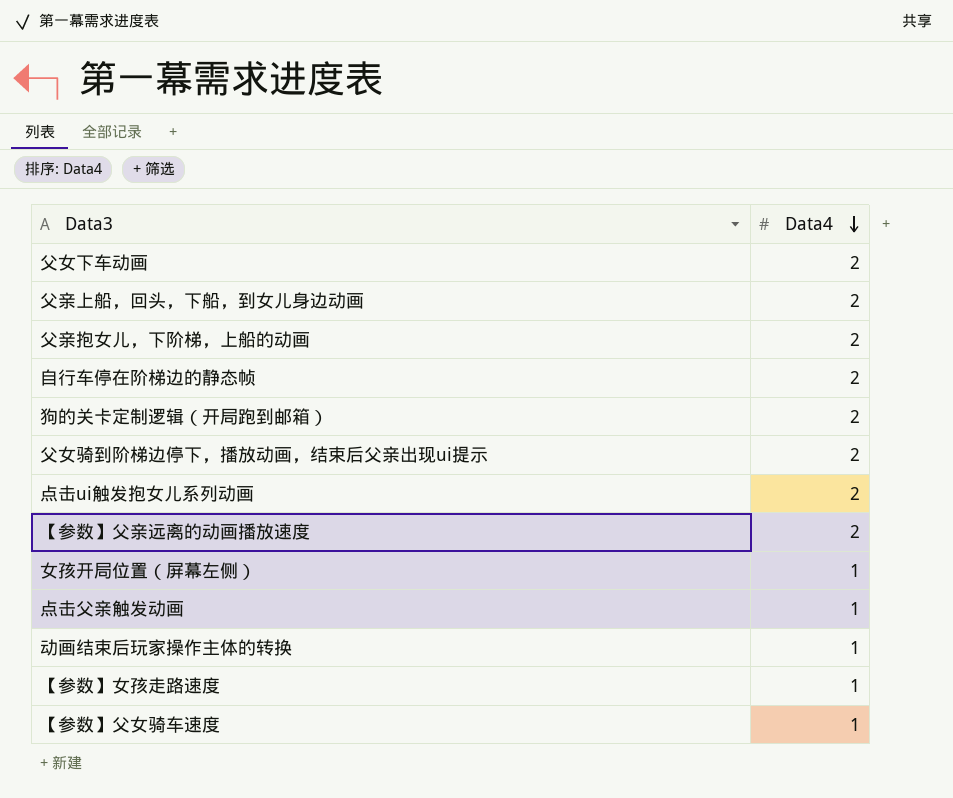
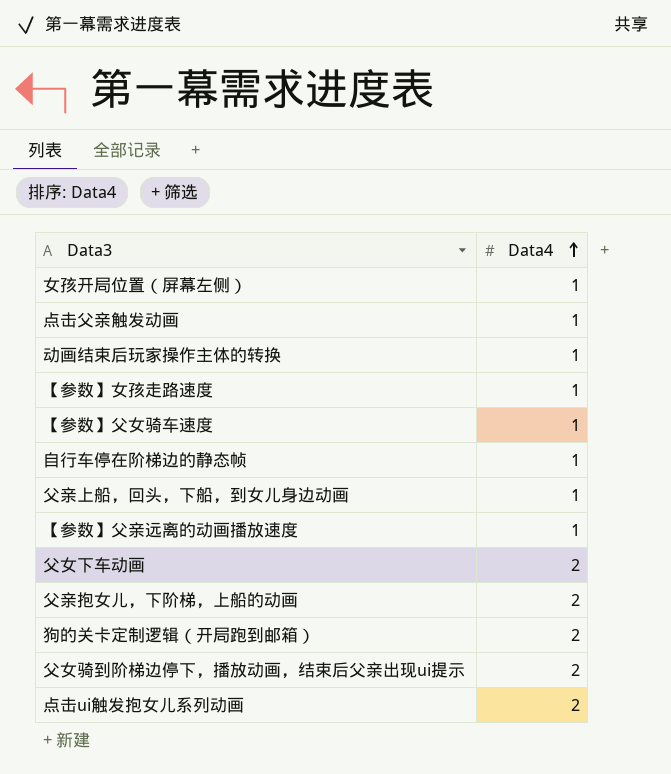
row order: Data4 descending -> Data4 ascending
自行车停在阶梯边的静态帧 | Data4: 2 -> 1
父亲上船，回头，下船，到女儿身边动画 | Data4: 2 -> 1
【参数】父亲远离的动画播放速度 | Data4: 2 -> 1

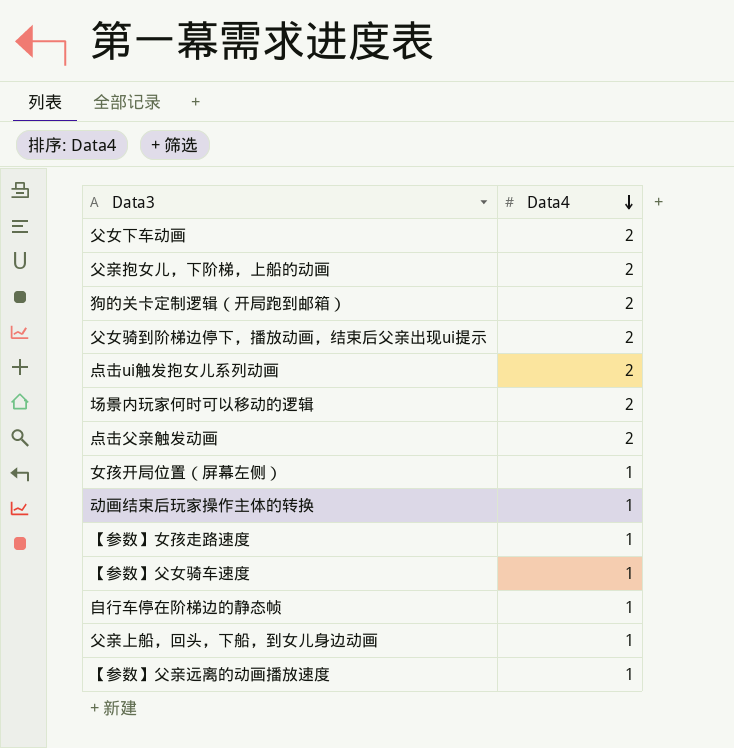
row order: Data4 ascending -> Data4 descending
row 场景内玩家何时可以移动的逻辑: none -> 2
点击父亲触发动画 | Data4: 1 -> 2

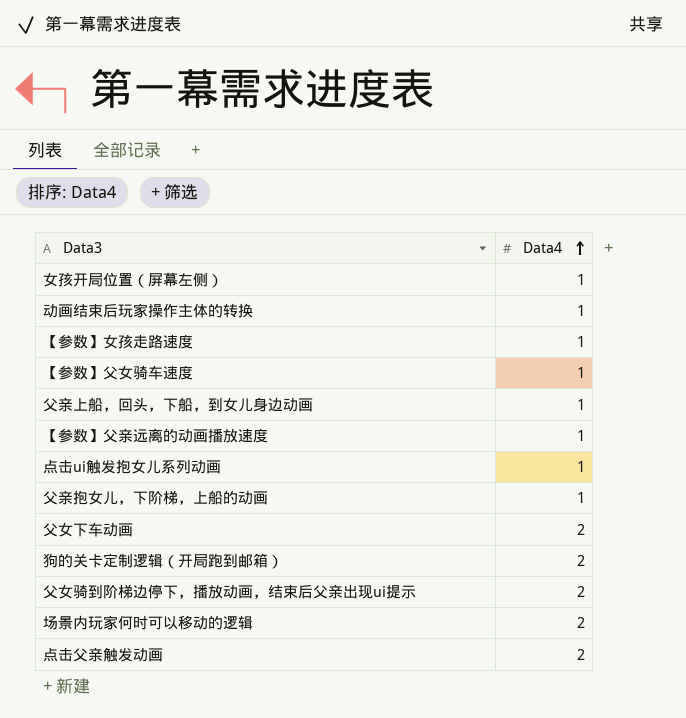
row order: Data4 descending -> Data4 ascending
row 自行车停在阶梯边的静态帧: 1 -> none
点击ui触发抱女儿系列动画 | Data4: 2 -> 1
父亲抱女儿，下阶梯，上船的动画 | Data4: 2 -> 1

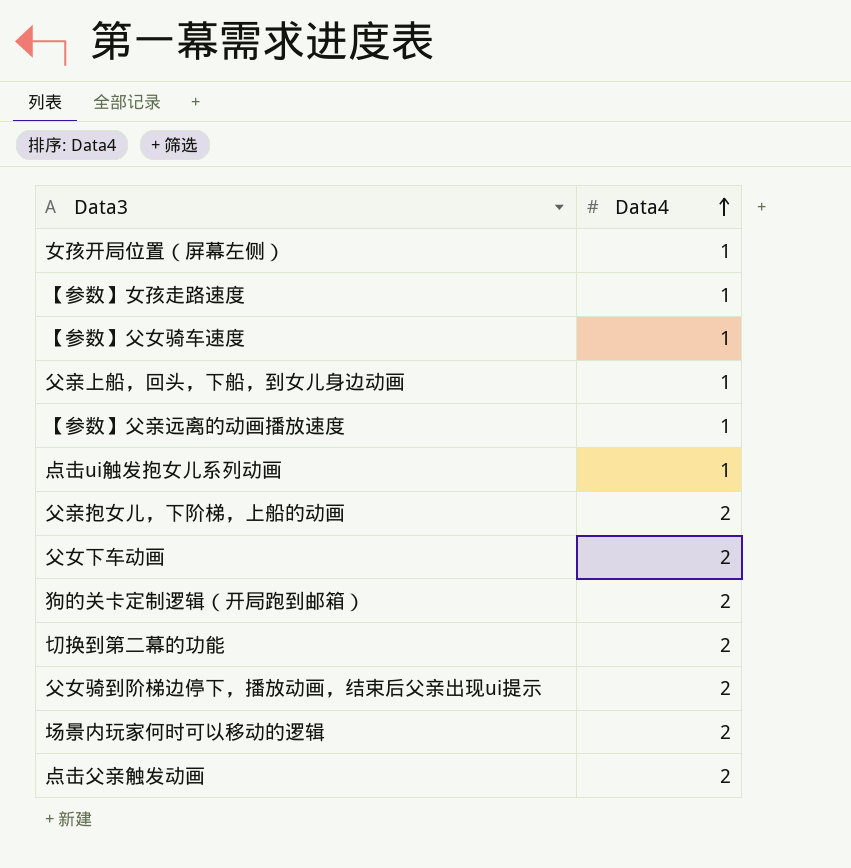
row 动画结束后玩家操作主体的转换: 1 -> none
父亲抱女儿，下阶梯，上船的动画 | Data4: 1 -> 2
row 切换到第二幕的功能: none -> 2

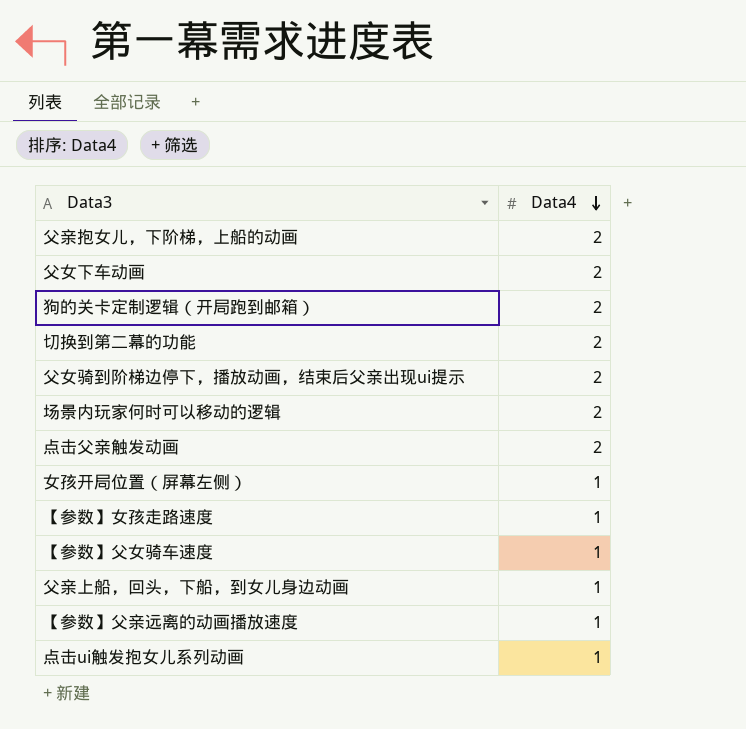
row order: Data4 ascending -> Data4 descending

